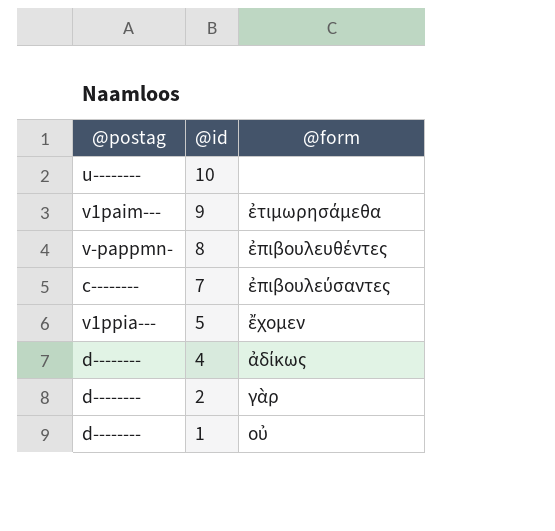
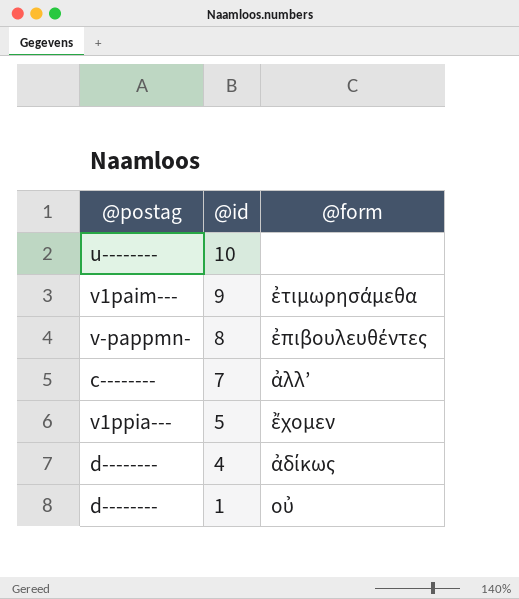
row 2: d-------- | γὰρ -> none
7 | @form: ἐπιβουλεύσαντες -> ἀλλ’

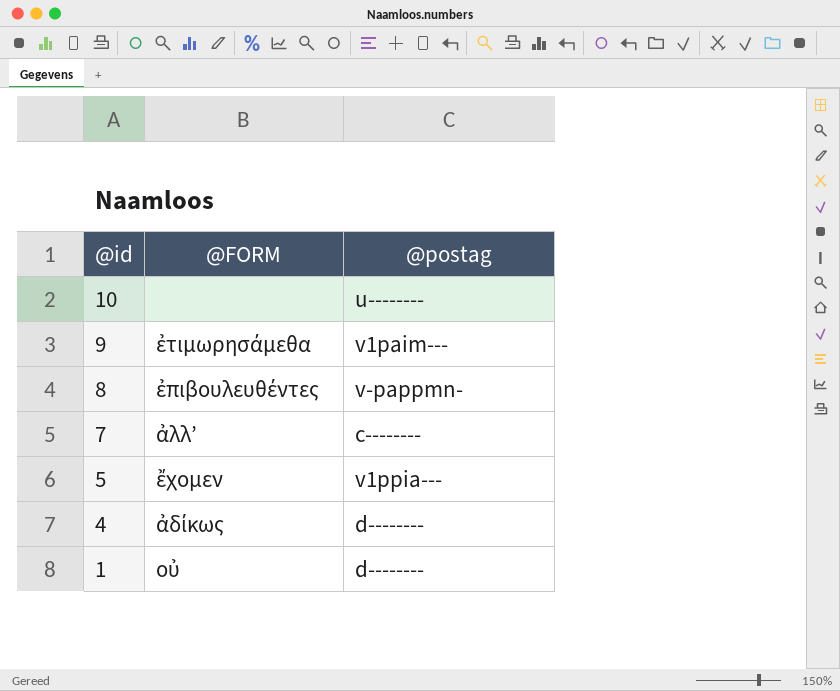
column name: @form -> @FORM
column @postag | position: 1 -> 3

